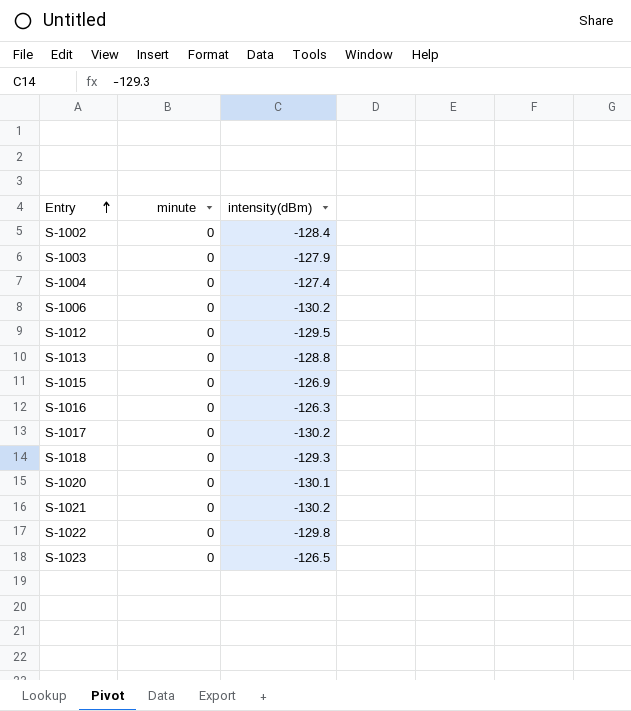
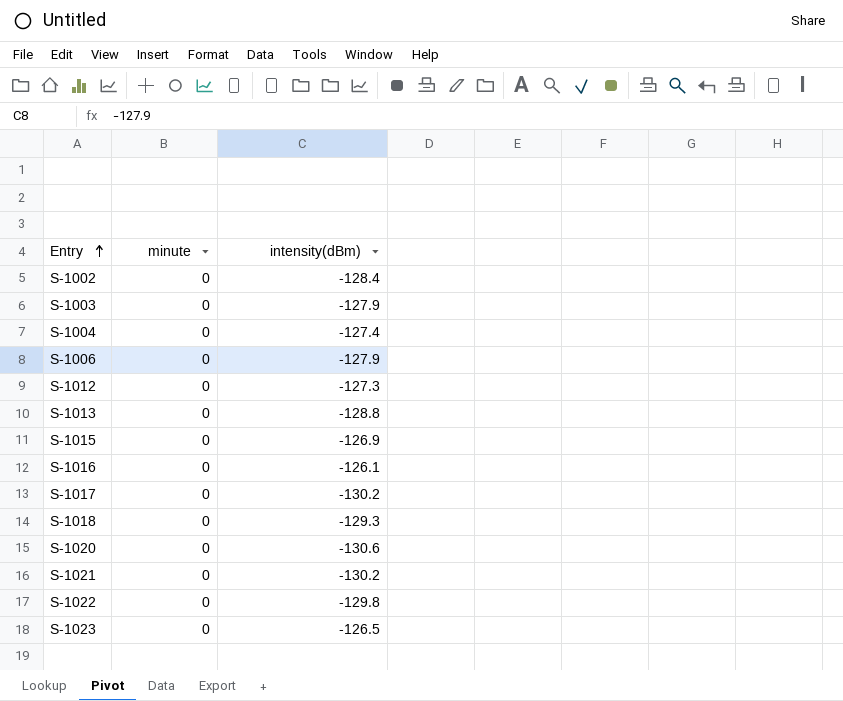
S-1006 | intensity(dBm): -130.2 -> -127.9
S-1012 | intensity(dBm): -129.5 -> -127.3
S-1016 | intensity(dBm): -126.3 -> -126.1
S-1020 | intensity(dBm): -130.1 -> -130.6

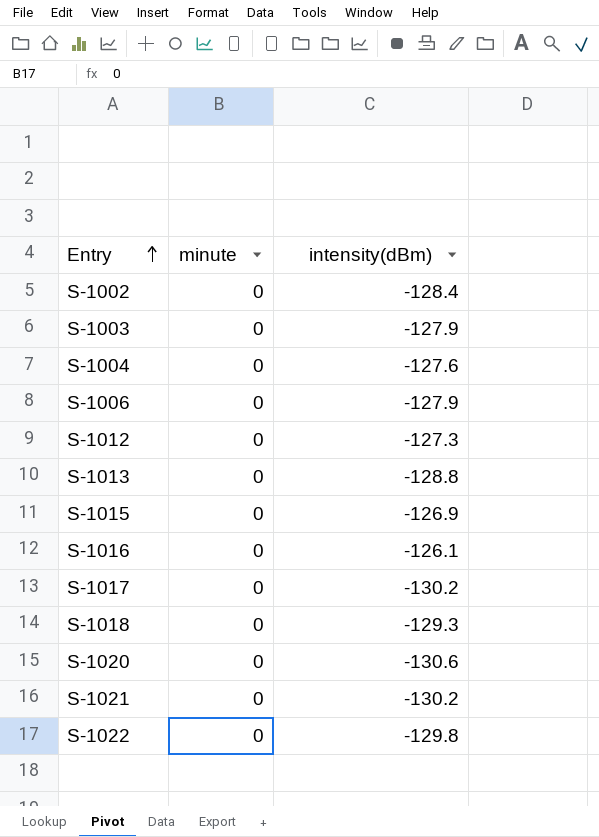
row S-1023: 0 | -126.5 -> none
S-1004 | intensity(dBm): -127.4 -> -127.6

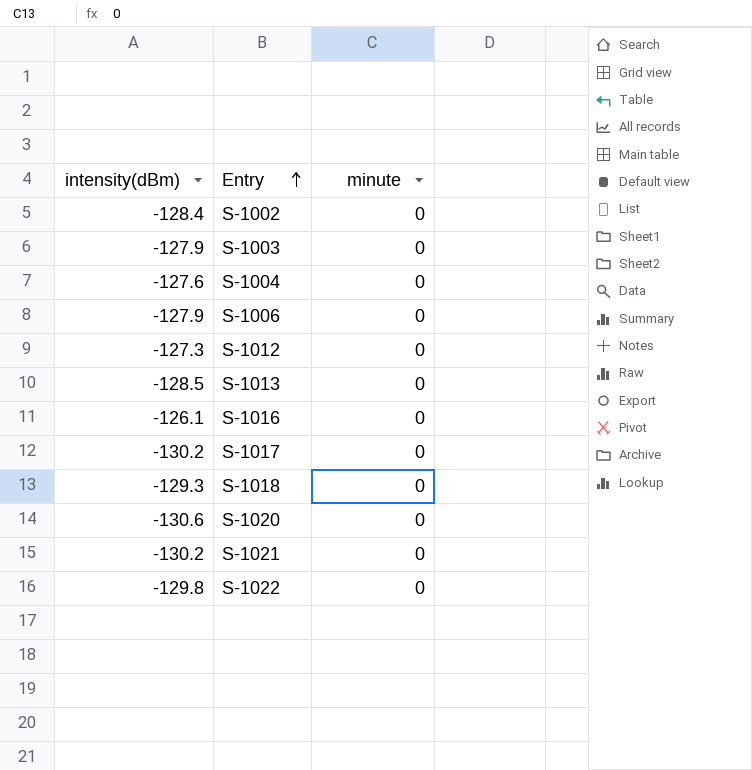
column intensity(dBm) | position: 3 -> 1
row S-1015: 0 | -126.9 -> none
S-1013 | intensity(dBm): -128.8 -> -128.5

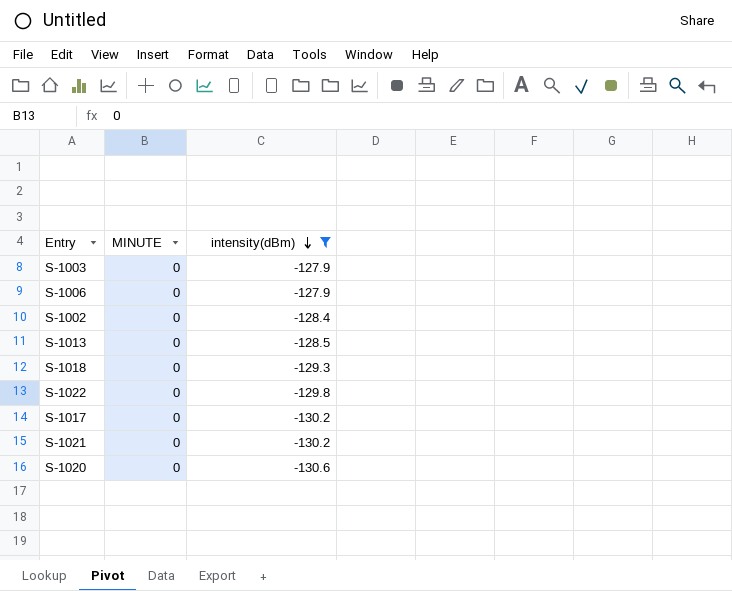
filter: none -> intensity(dBm) <= -127.9
row order: Entry ascending -> intensity(dBm) descending
column name: minute -> MINUTE
column intensity(dBm) | position: 1 -> 3

